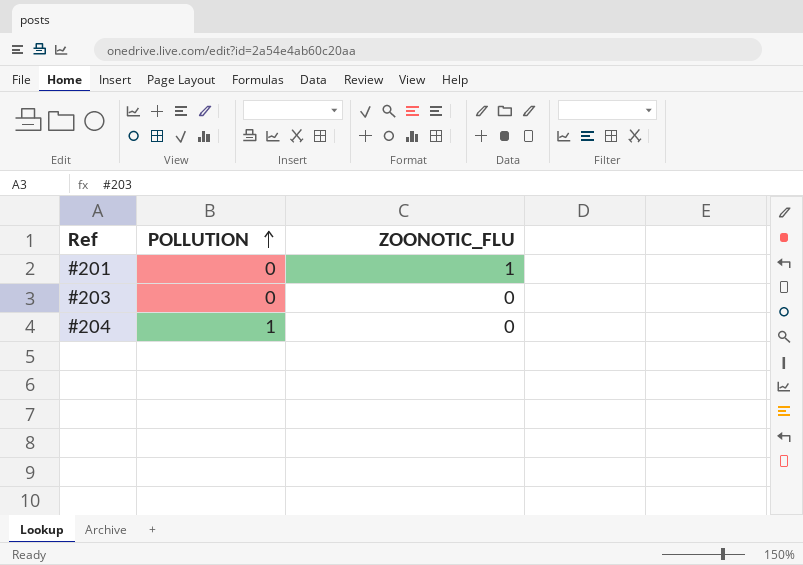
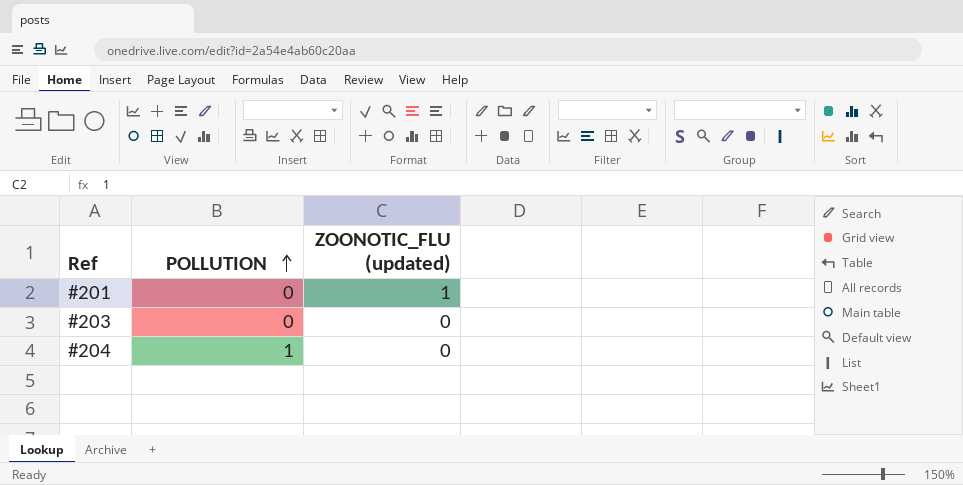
column name: ZOONOTIC_FLU -> ZOONOTIC_FLU (updated)

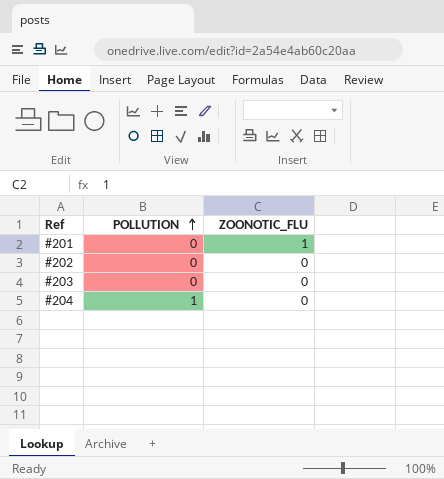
column name: ZOONOTIC_FLU (updated) -> ZOONOTIC_FLU
row #202: none -> 0 | 0

